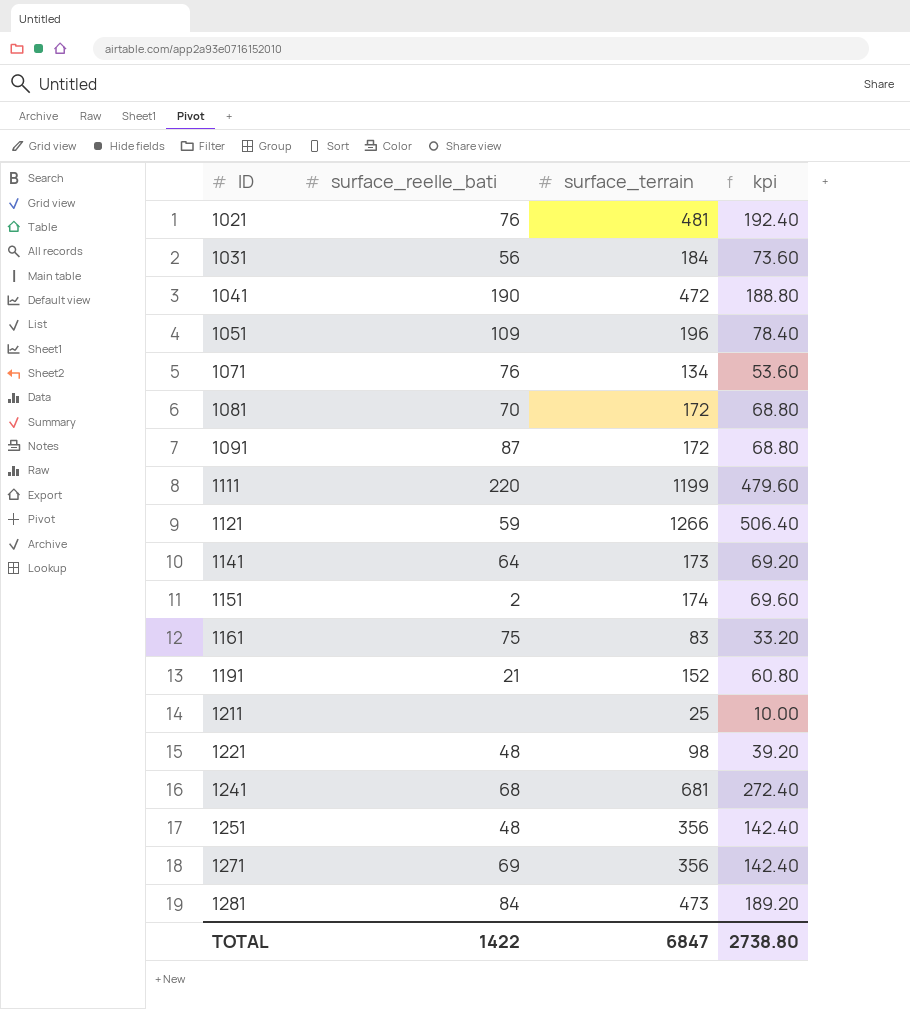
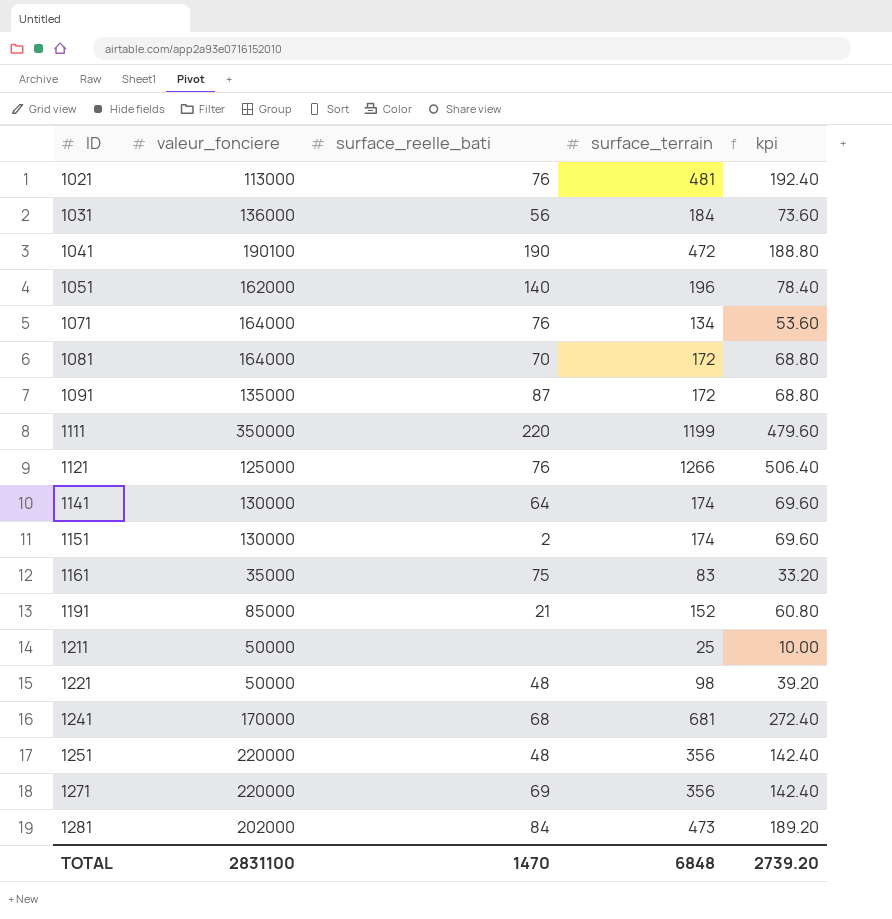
column valeur_fonciere | position: none -> 2
1051 | surface_reelle_bati: 109 -> 140
1121 | surface_reelle_bati: 59 -> 76
1141 | surface_terrain: 173 -> 174
1141 | kpi: 69.20 -> 69.60
TOTAL | surface_reelle_bati: 1422 -> 1470
TOTAL | surface_terrain: 6847 -> 6848
TOTAL | kpi: 2738.80 -> 2739.20

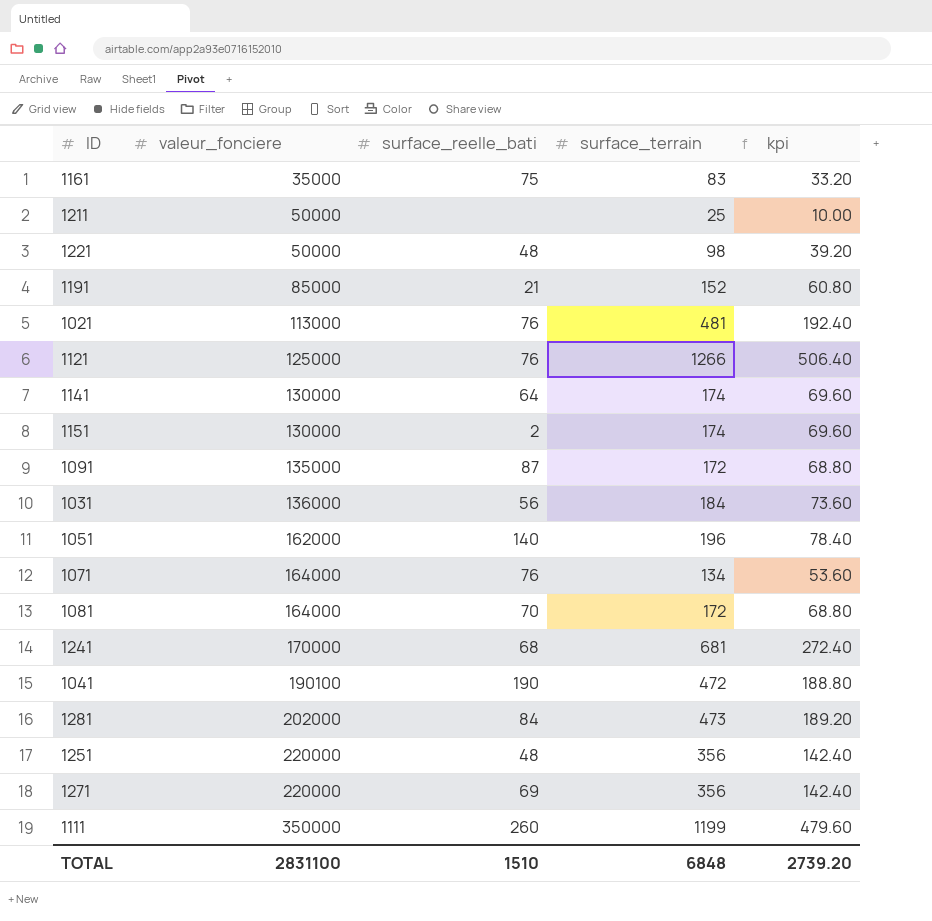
row order: ID ascending -> valeur_fonciere ascending
1111 | surface_reelle_bati: 220 -> 260
TOTAL | surface_reelle_bati: 1470 -> 1510

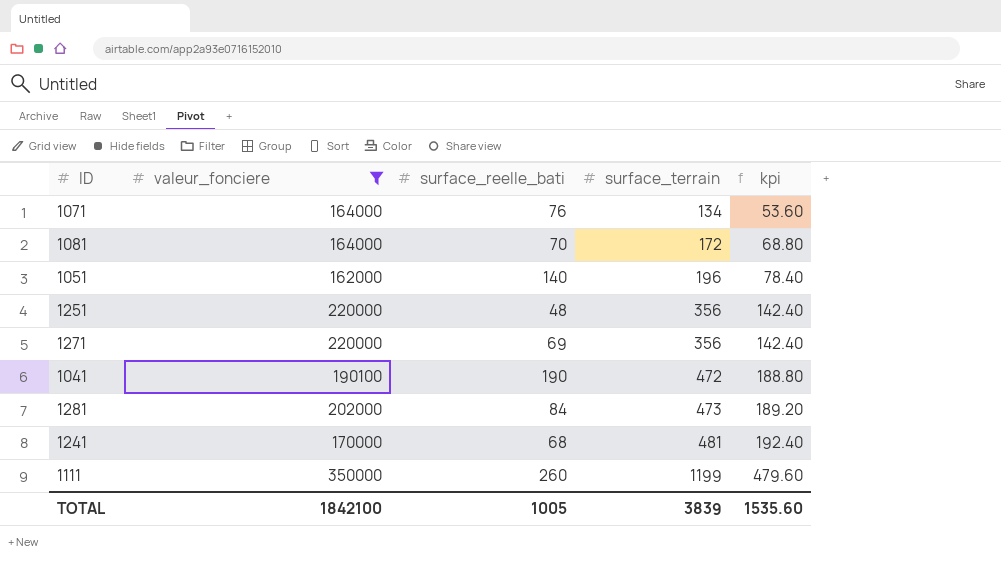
filter: none -> valeur_fonciere >= 162000
row order: valeur_fonciere ascending -> surface_terrain ascending
1241 | surface_terrain: 681 -> 481
1241 | kpi: 272.40 -> 192.40
TOTAL | valeur_fonciere: 2831100 -> 1842100
TOTAL | surface_reelle_bati: 1510 -> 1005
TOTAL | surface_terrain: 6848 -> 3839
TOTAL | kpi: 2739.20 -> 1535.60

